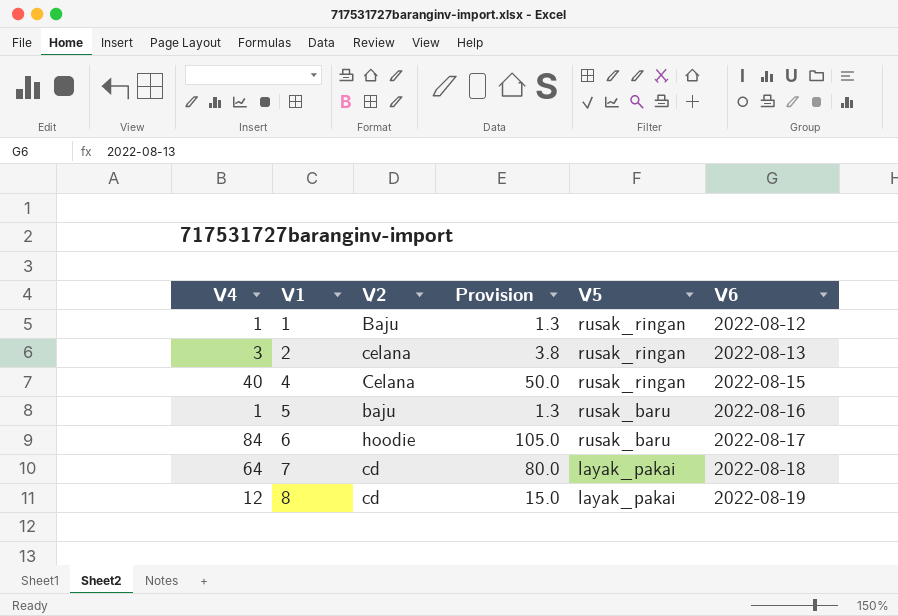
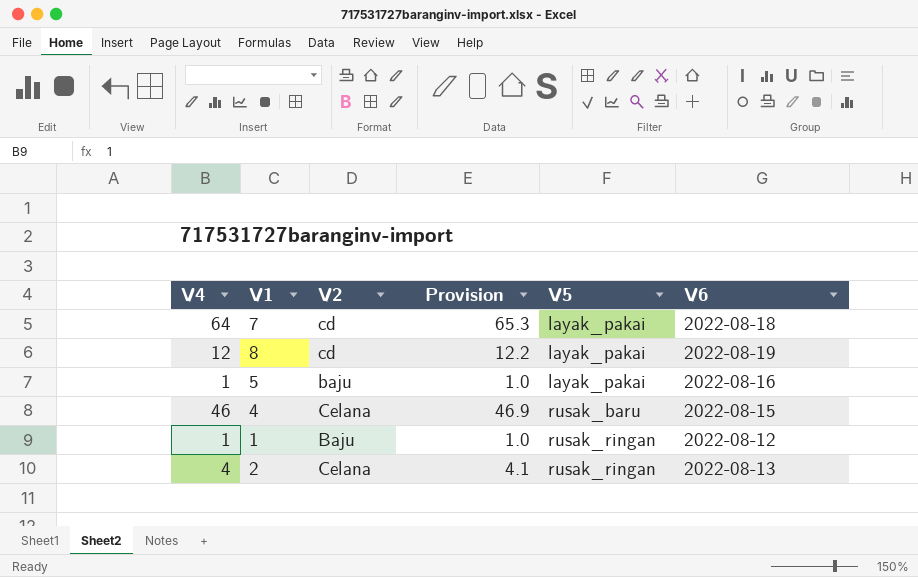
row order: V1 ascending -> V5 ascending
column Provision | formula: [V4] * 1.25 -> [V4] * 1.02
row 6: 84 | hoodie | 105.0 | rusak_baru | 2022-08-17 -> none
5 | V5: rusak_baru -> layak_pakai
4 | V4: 40 -> 46
4 | V5: rusak_ringan -> rusak_baru
2 | V4: 3 -> 4
2 | V2: celana -> Celana

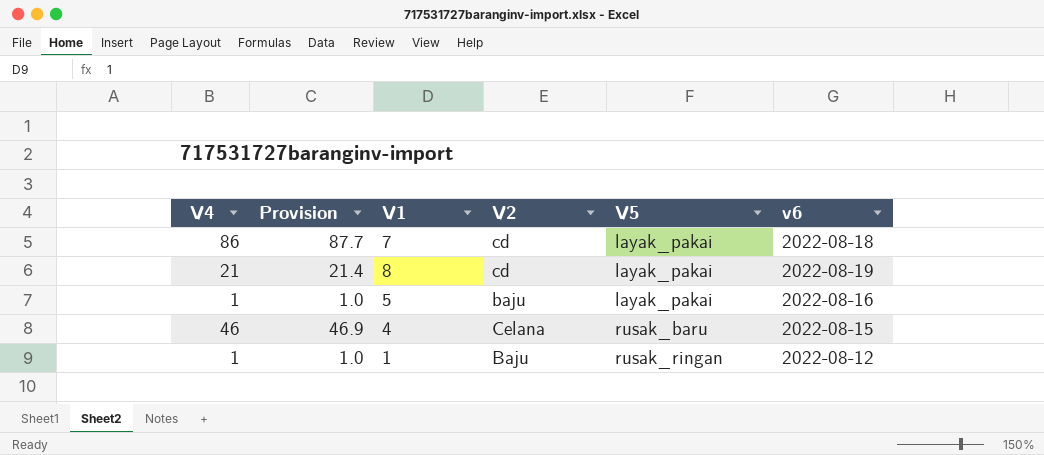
column Provision | position: 4 -> 2
column name: V6 -> v6
row 2: 4 | Celana | 4.1 | rusak_ringan | 2022-08-13 -> none
7 | V4: 64 -> 86
7 | Provision: 65.3 -> 87.7
8 | V4: 12 -> 21
8 | Provision: 12.2 -> 21.4

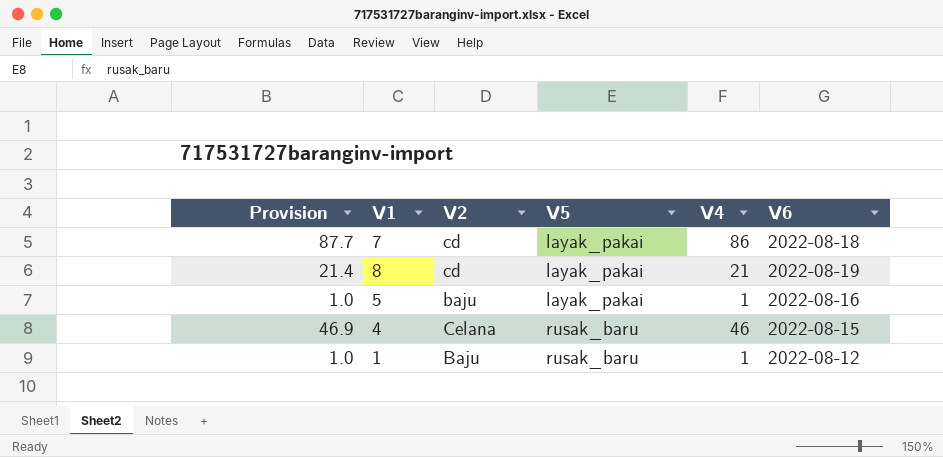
column V4 | position: 1 -> 5
column name: v6 -> V6
1 | V5: rusak_ringan -> rusak_baru

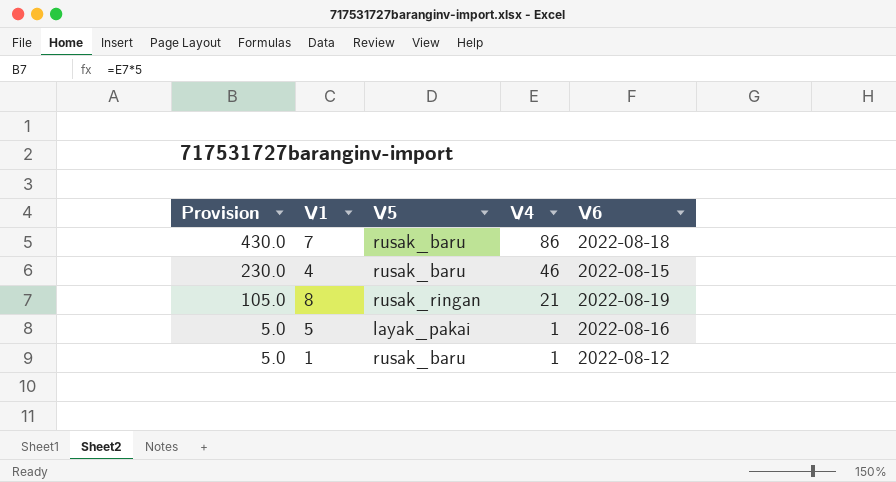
row order: V5 ascending -> Provision descending
column V2 | position: 3 -> none
column Provision | formula: [V4] * 1.02 -> [V4] * 5
7 | V5: layak_pakai -> rusak_baru
8 | V5: layak_pakai -> rusak_ringan

